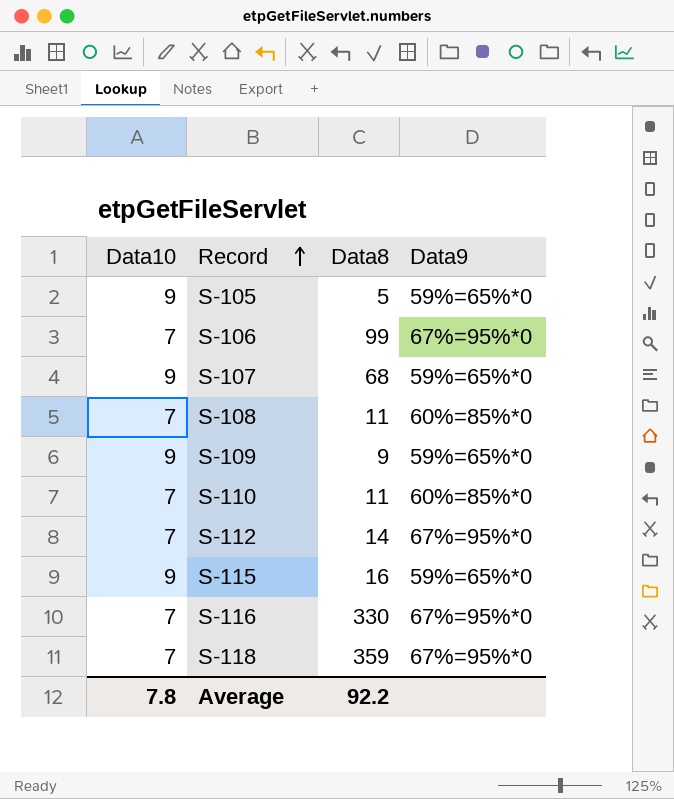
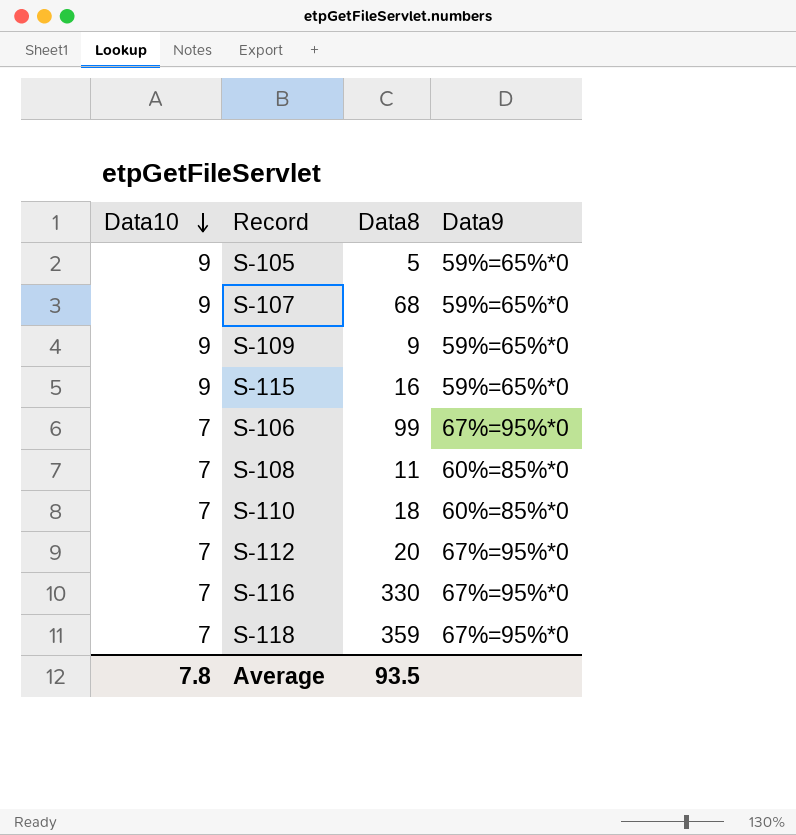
row order: Record ascending -> Data10 descending
S-110 | Data8: 11 -> 18
S-112 | Data8: 14 -> 20
Average | Data8: 92.2 -> 93.5

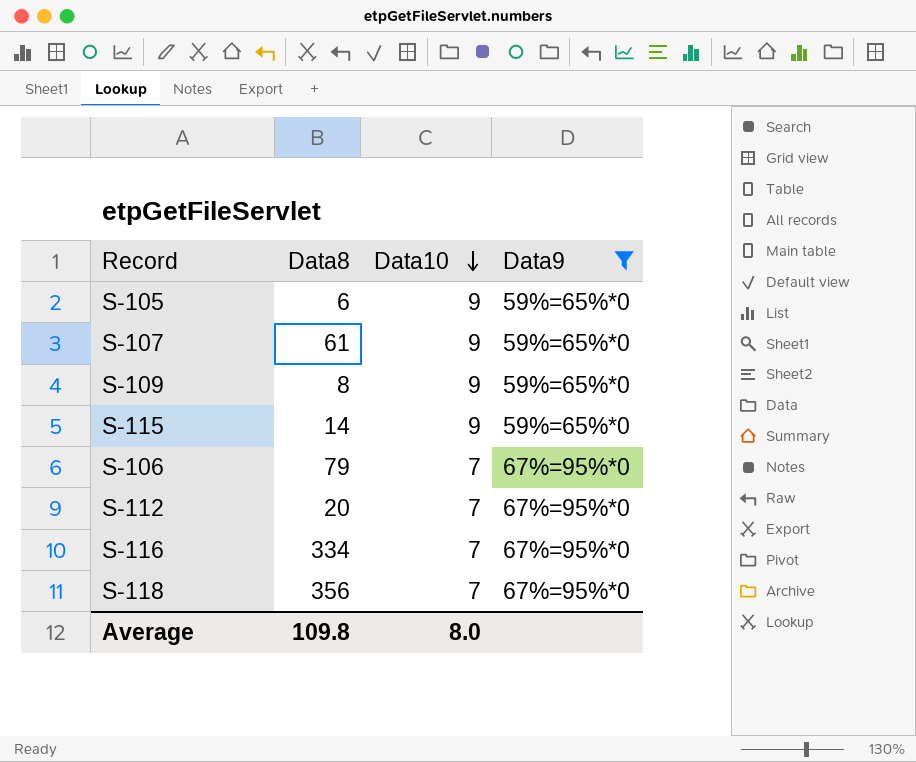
filter: none -> Data9 != 60%=85%*0
column Data10 | position: 1 -> 3
S-105 | Data8: 5 -> 6
S-107 | Data8: 68 -> 61
S-109 | Data8: 9 -> 8
S-115 | Data8: 16 -> 14
S-106 | Data8: 99 -> 79
S-116 | Data8: 330 -> 334
S-118 | Data8: 359 -> 356
Average | Data8: 93.5 -> 109.8
Average | Data10: 7.8 -> 8.0

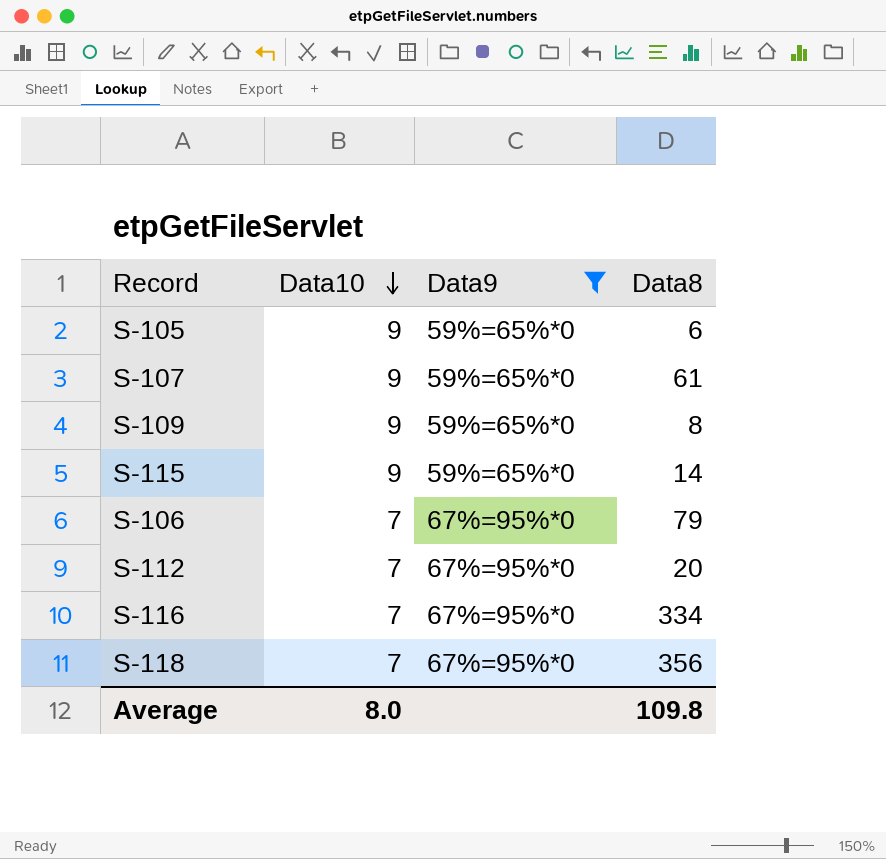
column Data8 | position: 2 -> 4

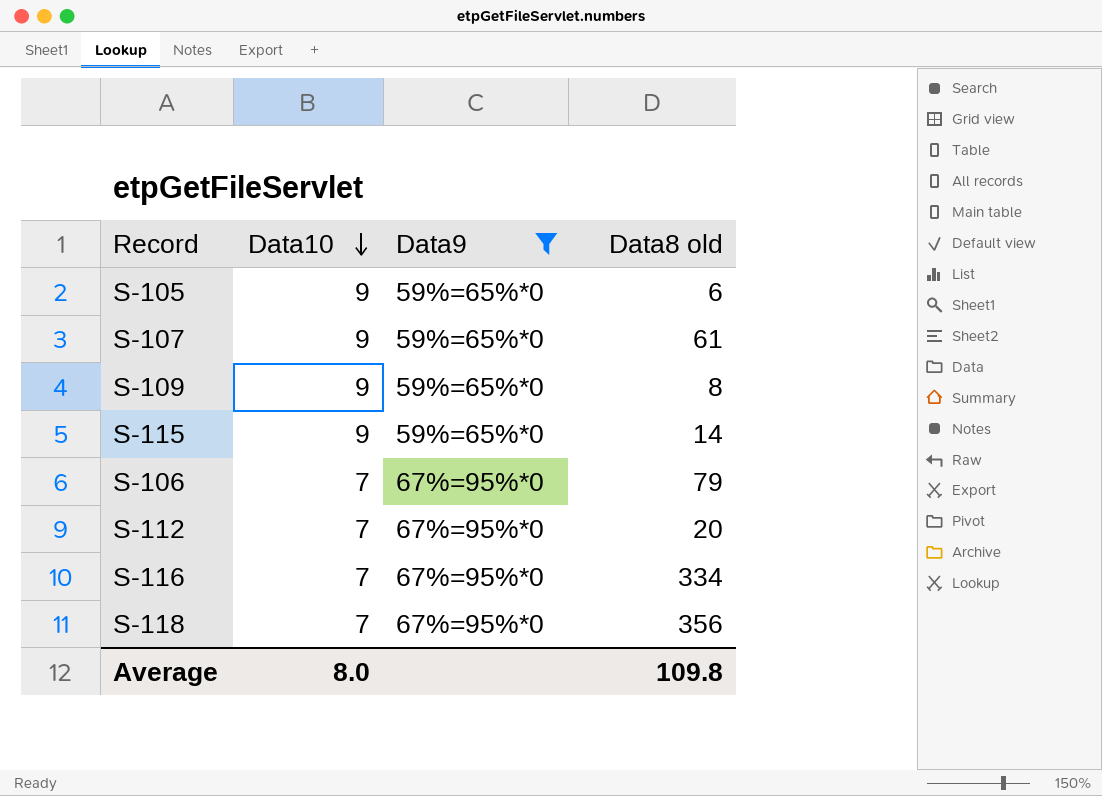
column name: Data8 -> Data8 old

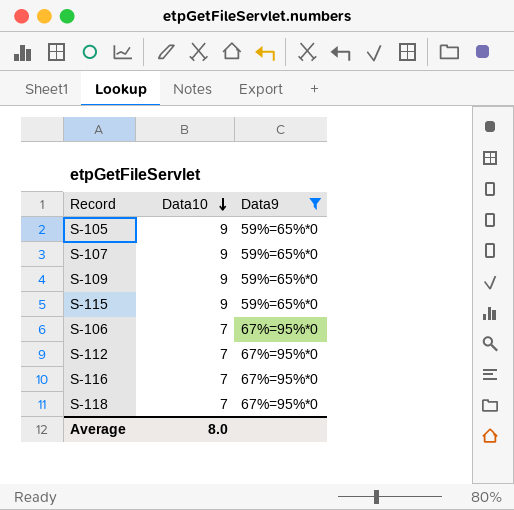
column Data8 old | position: 4 -> none

